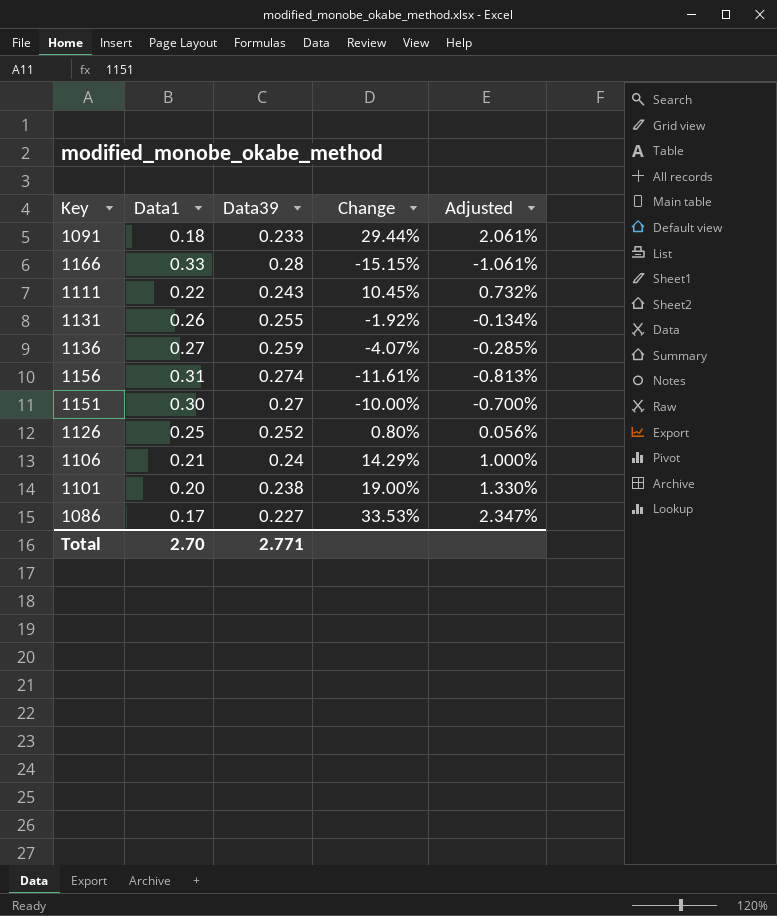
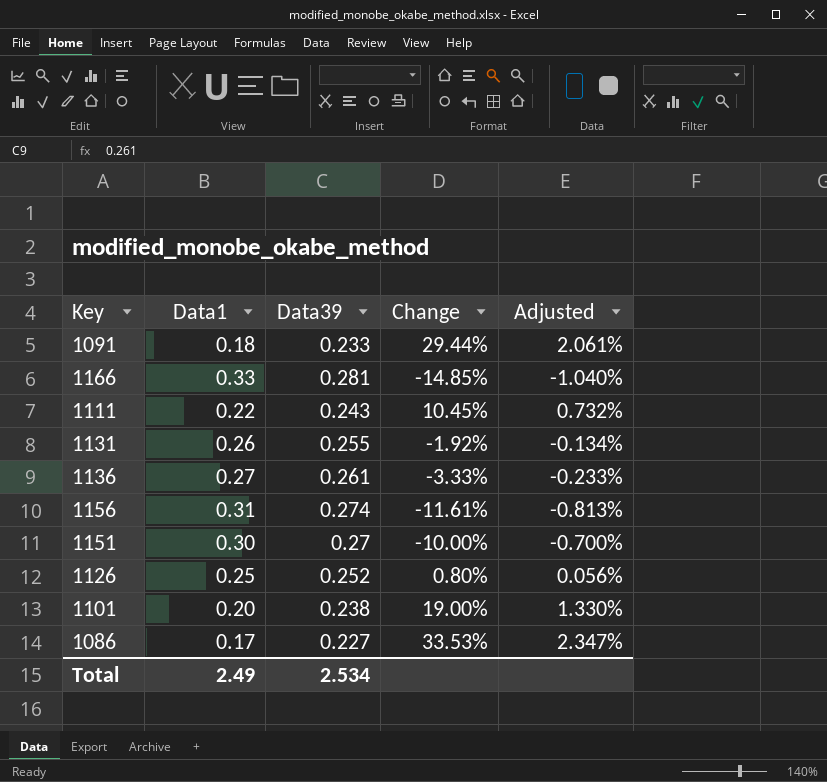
row 1106: 0.21 | 0.24 | 14.29% | 1.000% -> none
1166 | Data39: 0.28 -> 0.281
1166 | Change: -15.15% -> -14.85%
1166 | Adjusted: -1.061% -> -1.040%
1136 | Data39: 0.259 -> 0.261
1136 | Change: -4.07% -> -3.33%
1136 | Adjusted: -0.285% -> -0.233%
Total | Data1: 2.70 -> 2.49
Total | Data39: 2.771 -> 2.534

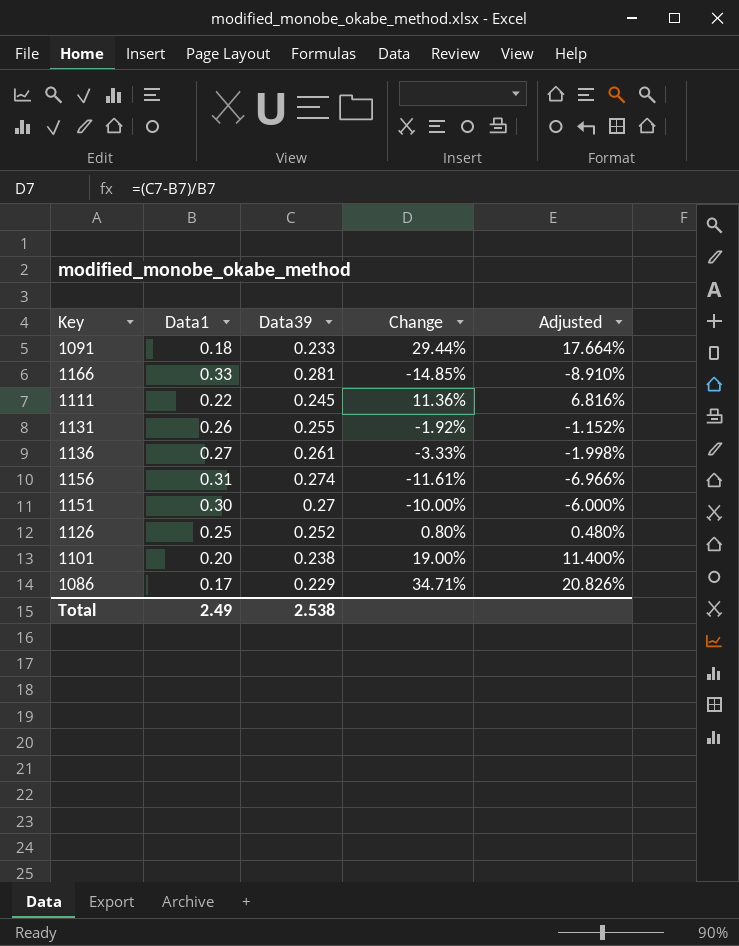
column Adjusted | formula: [Change] * 0.07 -> [Change] * 0.6
1111 | Data39: 0.243 -> 0.245
1111 | Change: 10.45% -> 11.36%
1086 | Data39: 0.227 -> 0.229
1086 | Change: 33.53% -> 34.71%
Total | Data39: 2.534 -> 2.538

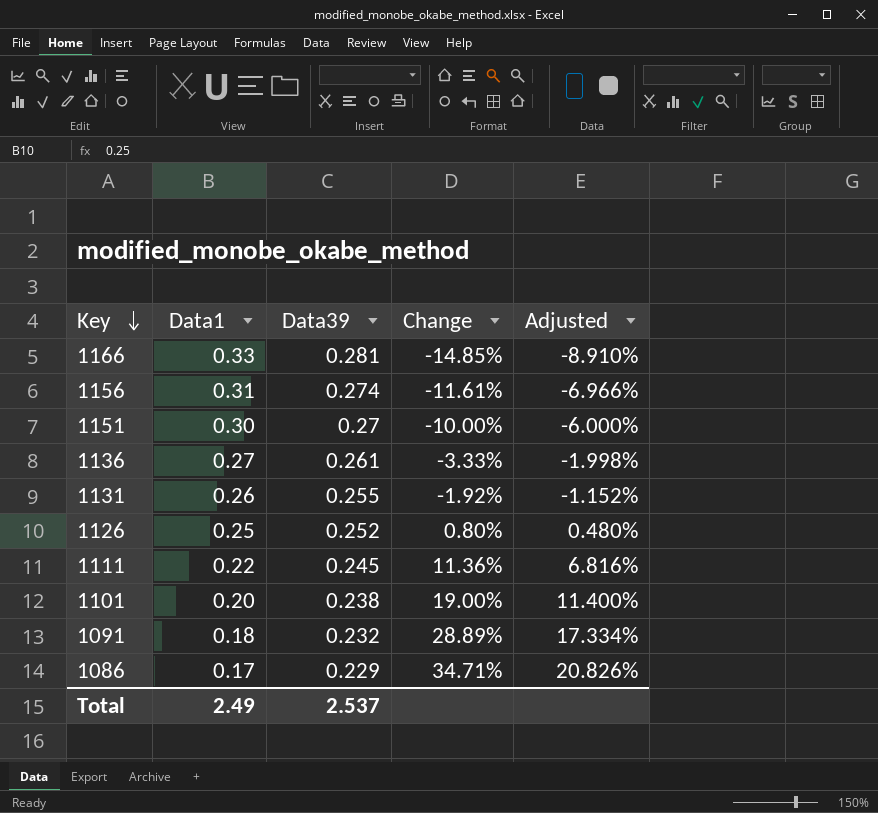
row order: none -> Key descending
1091 | Data39: 0.233 -> 0.232
1091 | Change: 29.44% -> 28.89%
1091 | Adjusted: 17.664% -> 17.334%
Total | Data39: 2.538 -> 2.537

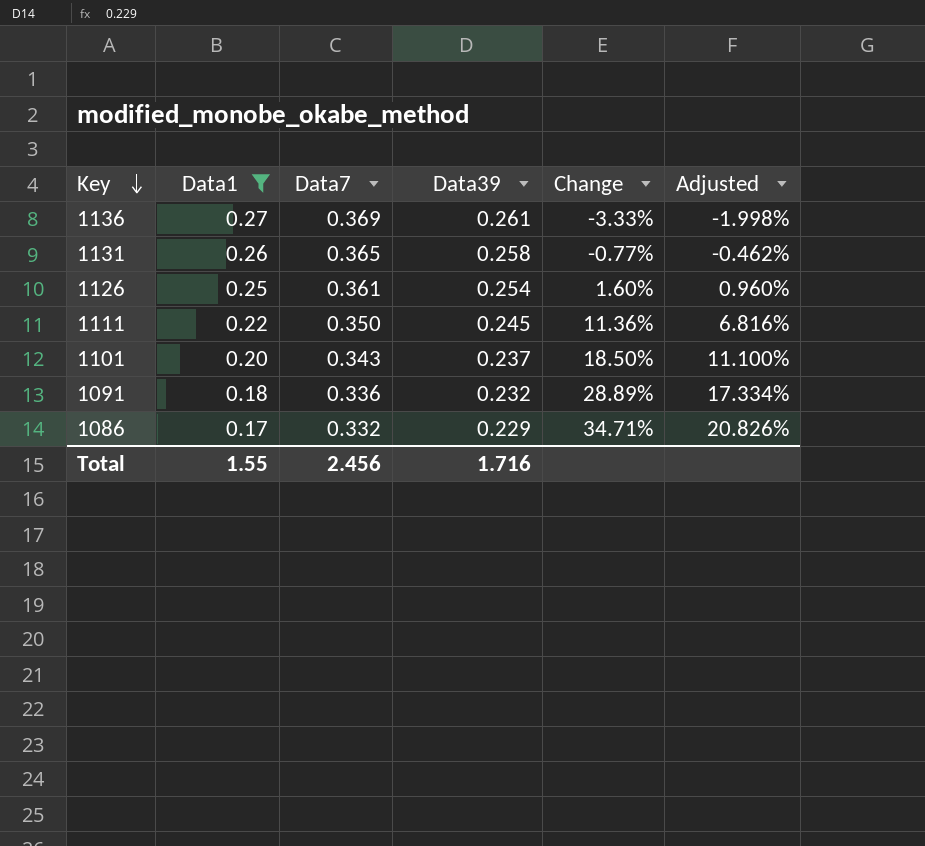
filter: none -> Data1 <= 0.27
column Data7 | position: none -> 3
1131 | Data39: 0.255 -> 0.258
1131 | Change: -1.92% -> -0.77%
1131 | Adjusted: -1.152% -> -0.462%
1126 | Data39: 0.252 -> 0.254
1126 | Change: 0.80% -> 1.60%
1126 | Adjusted: 0.480% -> 0.960%
1101 | Data39: 0.238 -> 0.237
1101 | Change: 19.00% -> 18.50%
1101 | Adjusted: 11.400% -> 11.100%
Total | Data1: 2.49 -> 1.55
Total | Data39: 2.537 -> 1.716

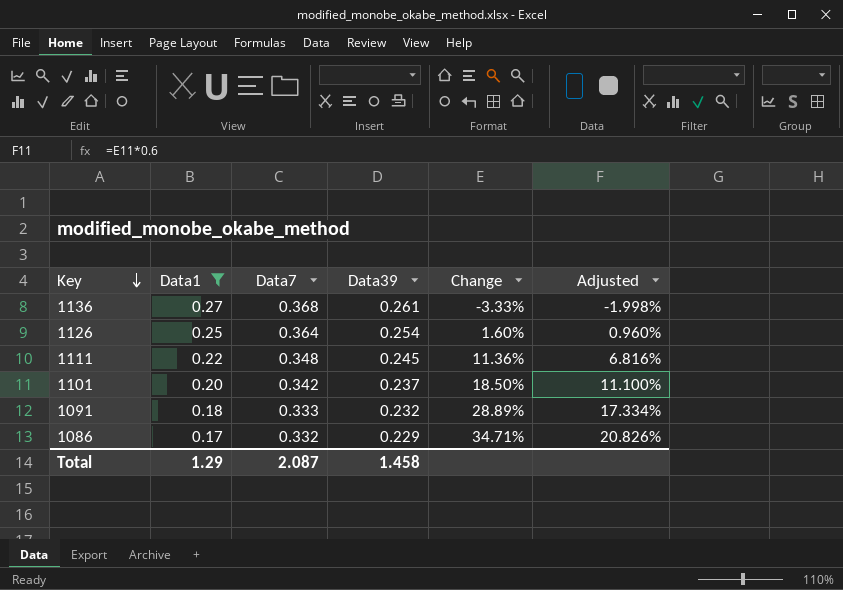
row 1131: 0.26 | 0.365 | 0.258 | -0.77% | -0.462% -> none
1136 | Data7: 0.369 -> 0.368
1126 | Data7: 0.361 -> 0.364
1111 | Data7: 0.350 -> 0.348
1101 | Data7: 0.343 -> 0.342
1091 | Data7: 0.336 -> 0.333
Total | Data1: 1.55 -> 1.29
Total | Data7: 2.456 -> 2.087
Total | Data39: 1.716 -> 1.458

